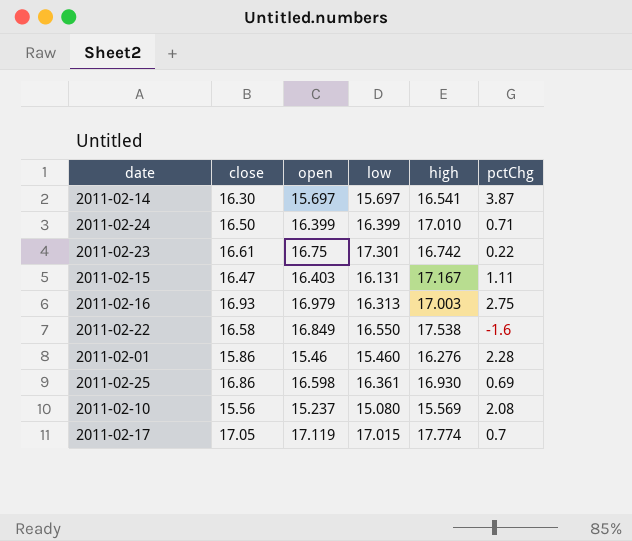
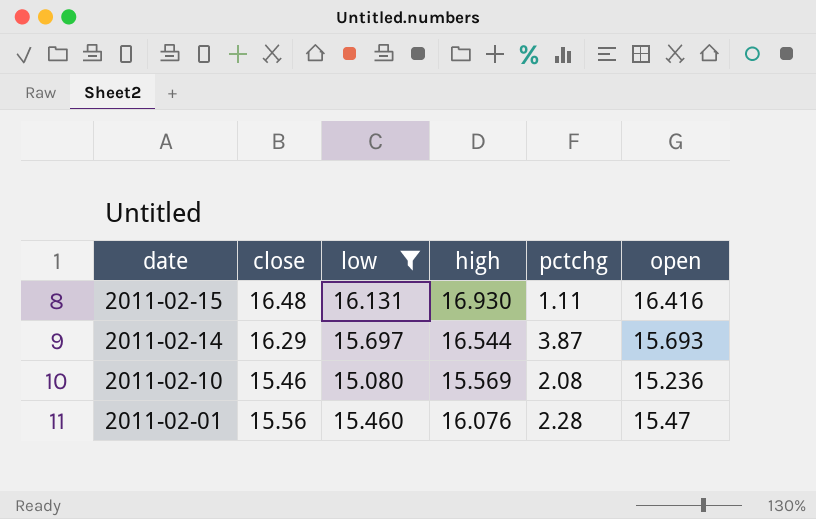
filter: none -> low <= 16.131
row order: none -> date descending
column name: pctChg -> pctchg
column open | position: 3 -> 6
2011-02-15 | close: 16.47 -> 16.48
2011-02-15 | high: 17.167 -> 16.930
2011-02-15 | open: 16.403 -> 16.416
2011-02-14 | close: 16.30 -> 16.29
2011-02-14 | high: 16.541 -> 16.544
2011-02-14 | open: 15.697 -> 15.693
2011-02-10 | close: 15.56 -> 15.46
2011-02-10 | open: 15.237 -> 15.236
2011-02-01 | close: 15.86 -> 15.56
2011-02-01 | high: 16.276 -> 16.076
2011-02-01 | open: 15.46 -> 15.47

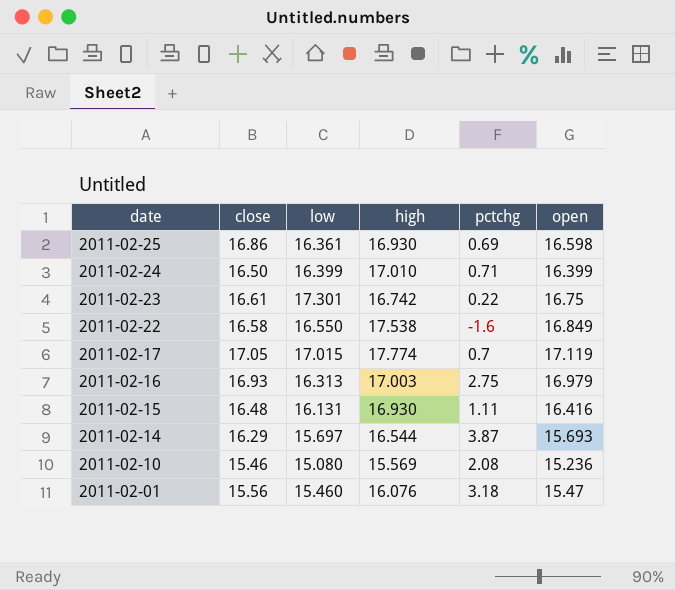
filter: low <= 16.131 -> none
2011-02-01 | pctchg: 2.28 -> 3.18

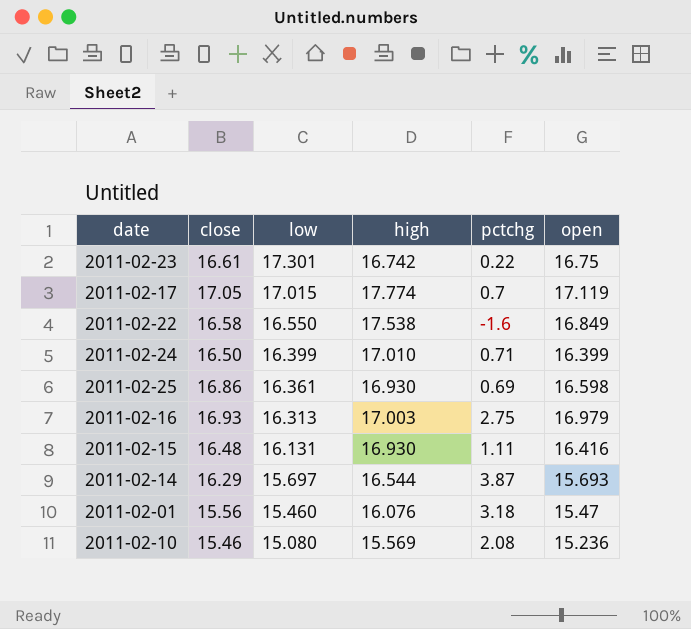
row order: date descending -> low descending

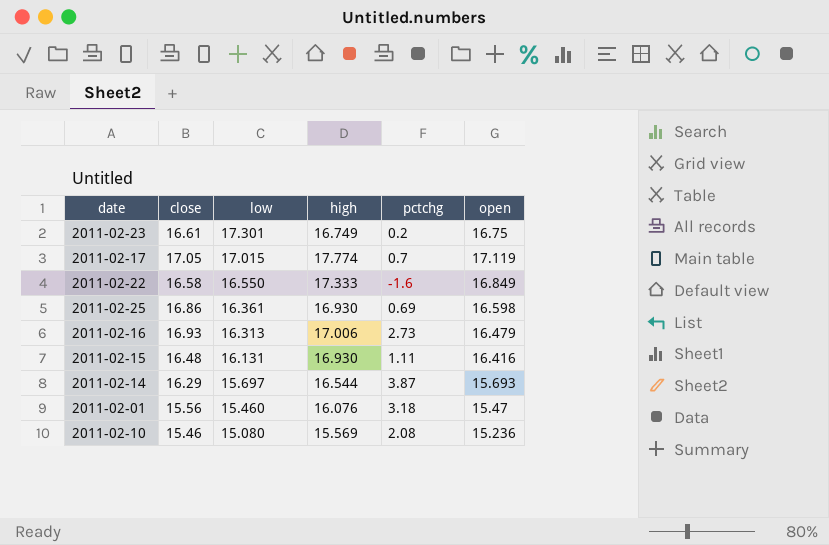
row 2011-02-24: 16.50 | 16.399 | 17.010 | 0.71 | 16.399 -> none
2011-02-23 | high: 16.742 -> 16.749
2011-02-23 | pctchg: 0.22 -> 0.2
2011-02-22 | high: 17.538 -> 17.333
2011-02-16 | high: 17.003 -> 17.006
2011-02-16 | pctchg: 2.75 -> 2.73
2011-02-16 | open: 16.979 -> 16.479

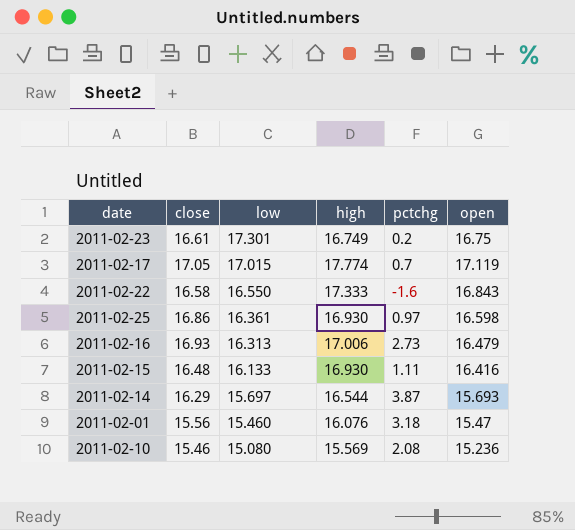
2011-02-22 | open: 16.849 -> 16.843
2011-02-25 | pctchg: 0.69 -> 0.97
2011-02-15 | low: 16.131 -> 16.133

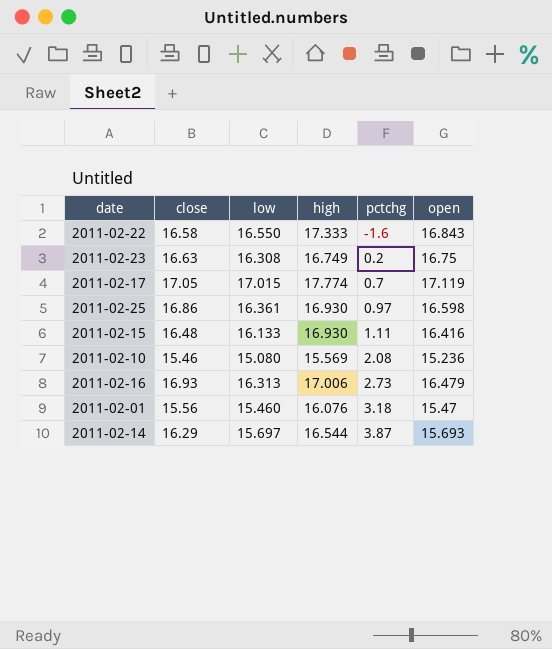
row order: low descending -> pctchg ascending
2011-02-23 | close: 16.61 -> 16.63
2011-02-23 | low: 17.301 -> 16.308

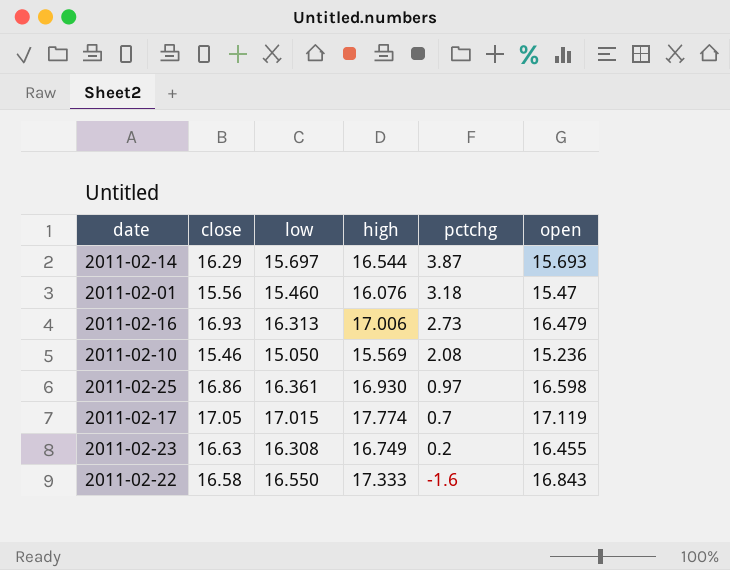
row order: pctchg ascending -> pctchg descending
row 2011-02-15: 16.48 | 16.133 | 16.930 | 1.11 | 16.416 -> none
2011-02-10 | low: 15.080 -> 15.050
2011-02-23 | open: 16.75 -> 16.455

